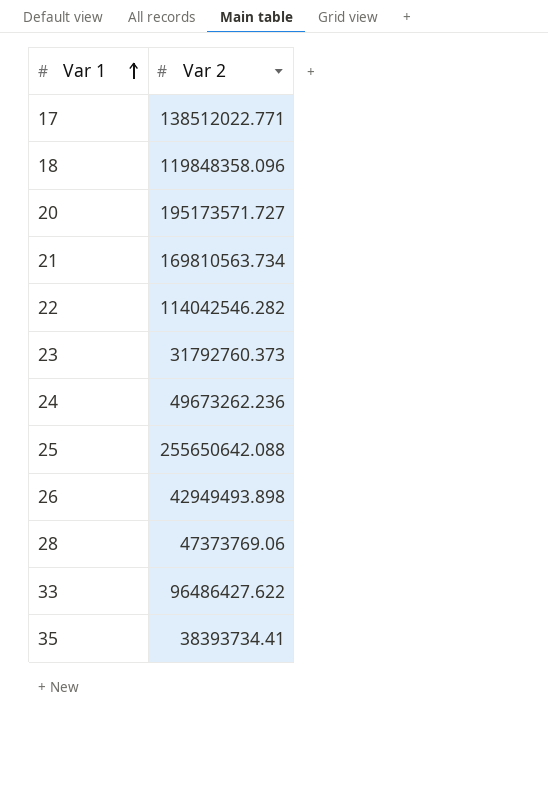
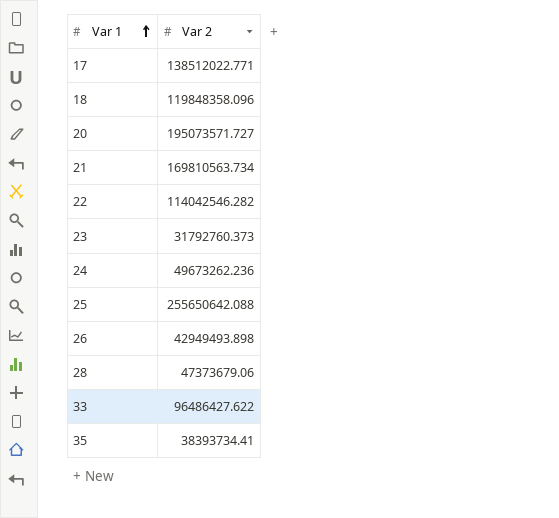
20 | Var 2: 195173571.727 -> 195073571.727
28 | Var 2: 47373769.06 -> 47373679.06

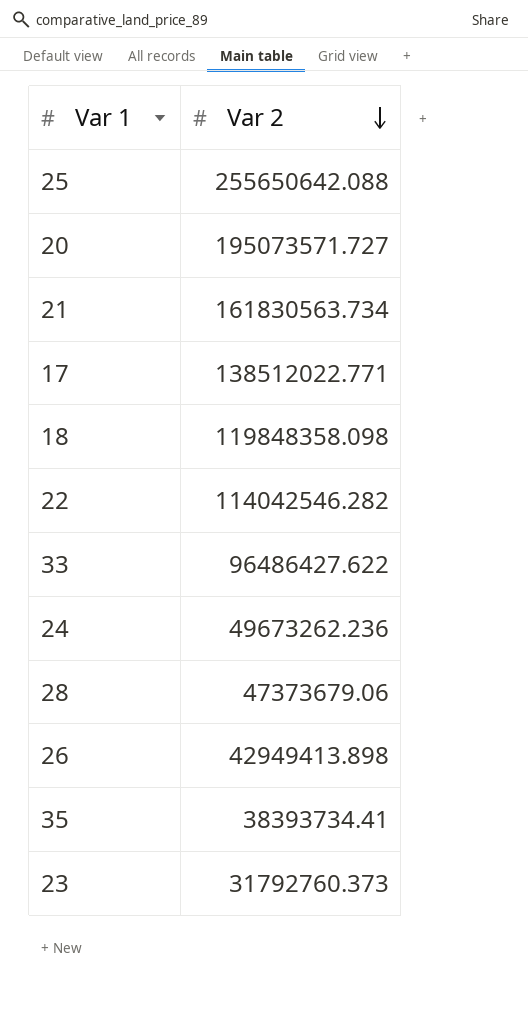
row order: Var 1 ascending -> Var 2 descending
21 | Var 2: 169810563.734 -> 161830563.734
18 | Var 2: 119848358.096 -> 119848358.098
26 | Var 2: 42949493.898 -> 42949413.898

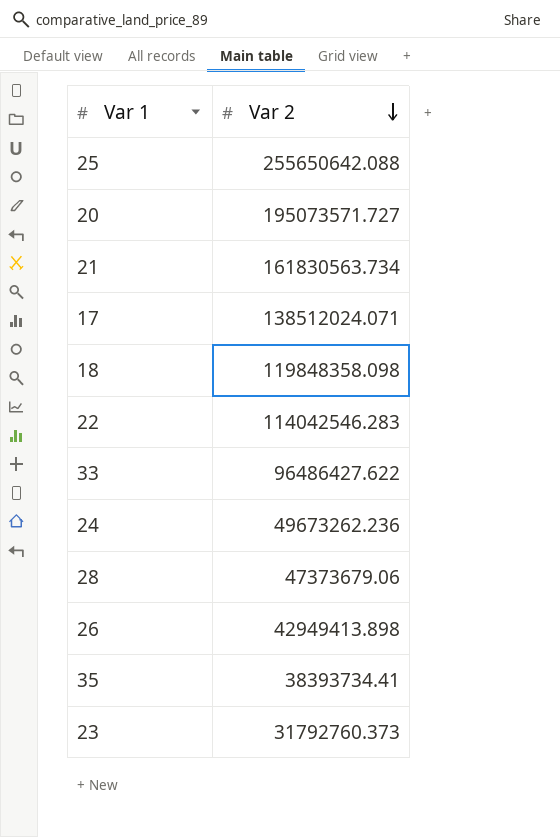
17 | Var 2: 138512022.771 -> 138512024.071
22 | Var 2: 114042546.282 -> 114042546.283

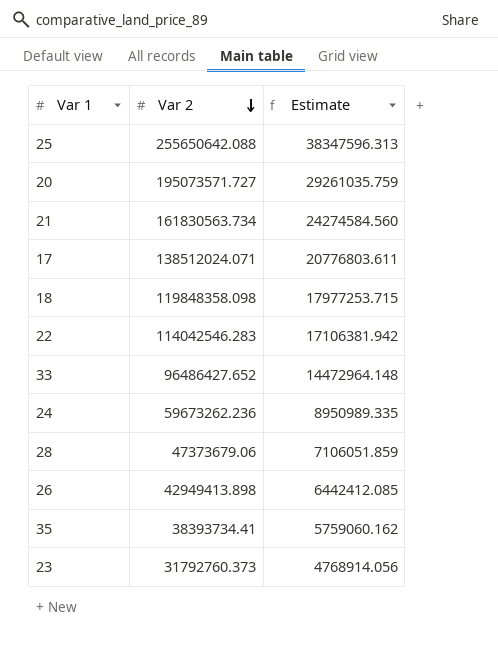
column Estimate | formula: none -> [Var 2] * 0.15
33 | Var 2: 96486427.622 -> 96486427.652
24 | Var 2: 49673262.236 -> 59673262.236

